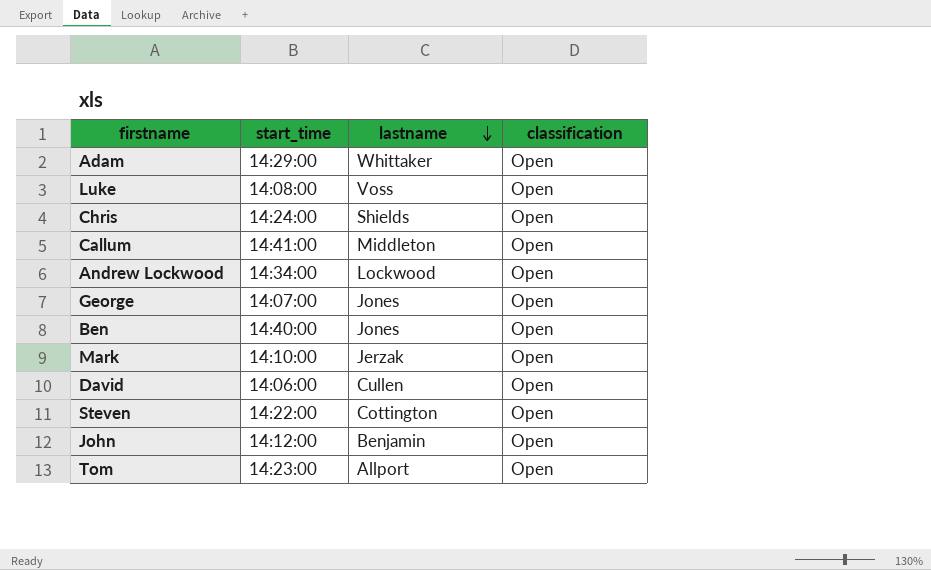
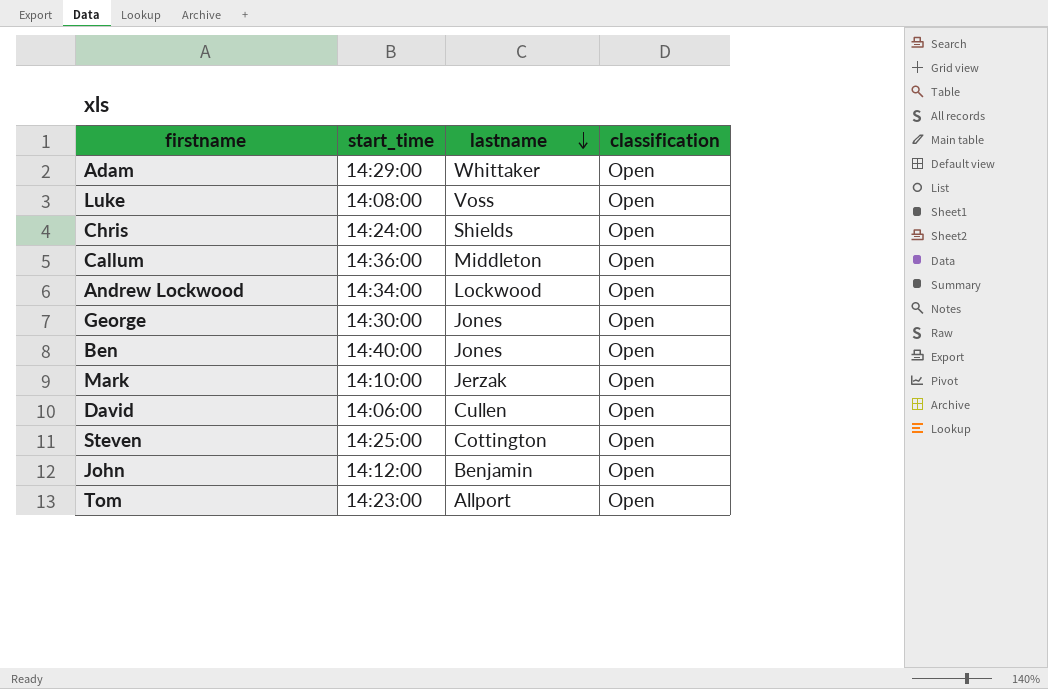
Callum | start_time: 14:41:00 -> 14:36:00
George | start_time: 14:07:00 -> 14:30:00
Steven | start_time: 14:22:00 -> 14:25:00

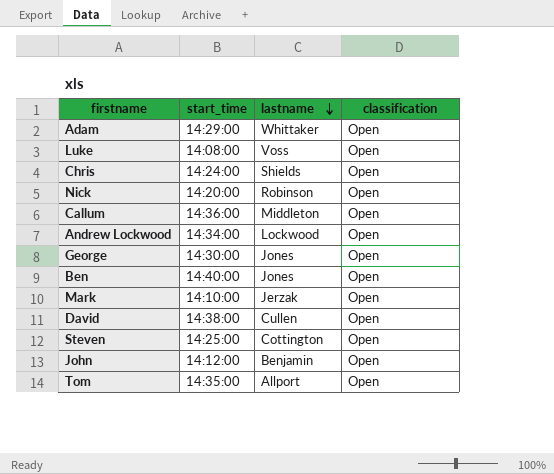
row Nick: none -> 14:20:00 | Robinson | Open
David | start_time: 14:06:00 -> 14:38:00
Tom | start_time: 14:23:00 -> 14:35:00

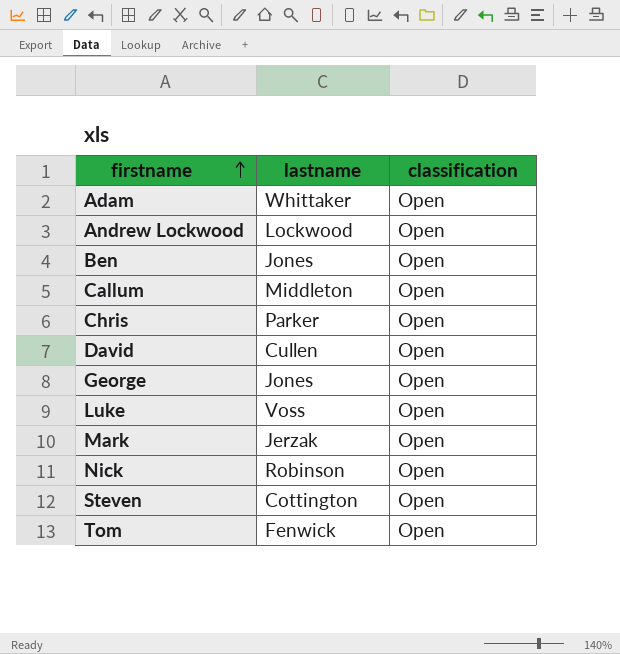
row order: lastname descending -> firstname ascending
column start_time | position: 2 -> none
row John: 14:12:00 | Benjamin | Open -> none
Chris | lastname: Shields -> Parker
Tom | lastname: Allport -> Fenwick

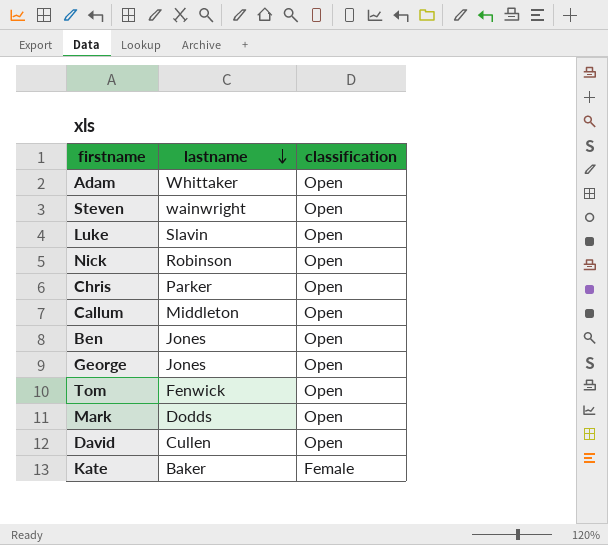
row order: firstname ascending -> lastname descending
row Andrew Lockwood: Lockwood | Open -> none
Steven | lastname: Cottington -> wainwright
Luke | lastname: Voss -> Slavin
Mark | lastname: Jerzak -> Dodds
row Kate: none -> Baker | Female

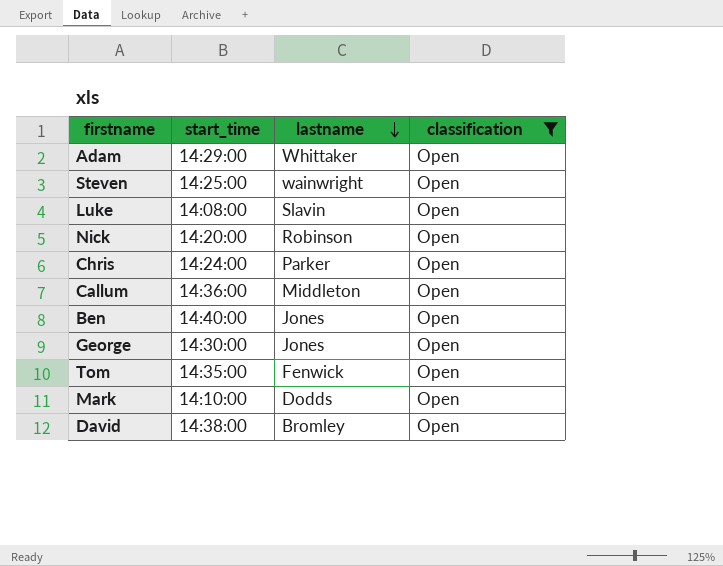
filter: none -> classification = Open
column start_time | position: none -> 2
David | lastname: Cullen -> Bromley

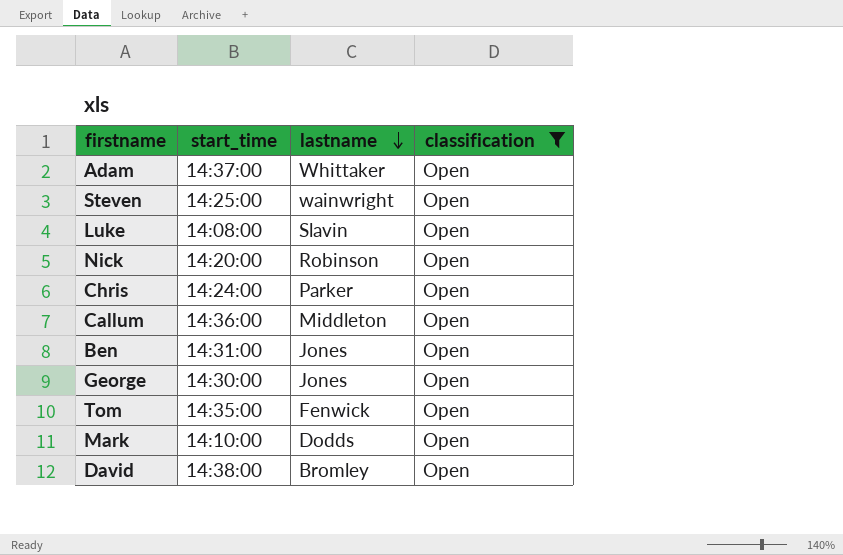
Adam | start_time: 14:29:00 -> 14:37:00
Ben | start_time: 14:40:00 -> 14:31:00

